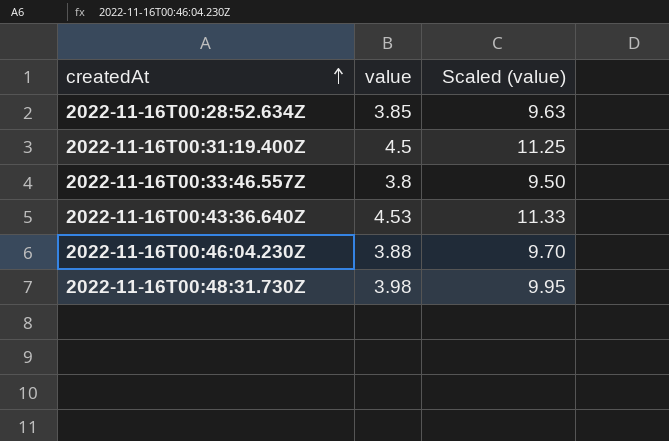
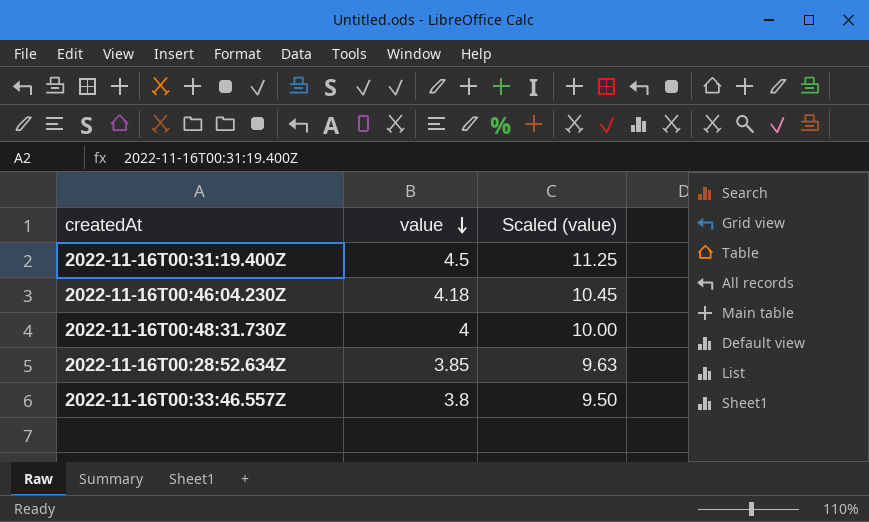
row order: createdAt ascending -> value descending
row 2022-11-16T00:43:36.640Z: 4.53 | 11.33 -> none
2022-11-16T00:46:04.230Z | value: 3.88 -> 4.18
2022-11-16T00:46:04.230Z | Scaled (value): 9.70 -> 10.45
2022-11-16T00:48:31.730Z | value: 3.98 -> 4
2022-11-16T00:48:31.730Z | Scaled (value): 9.95 -> 10.00

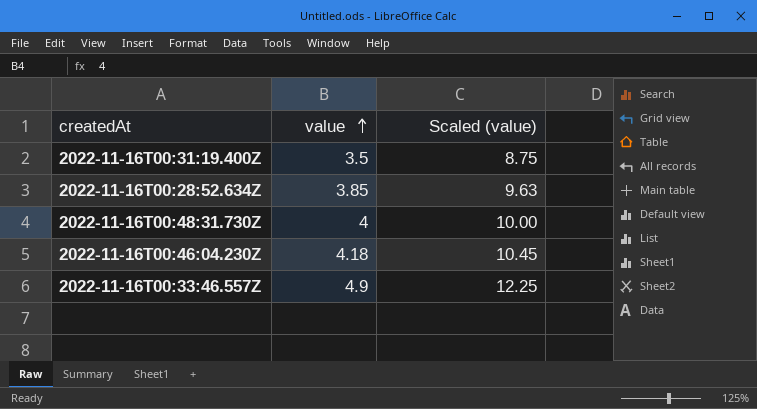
row order: value descending -> value ascending
2022-11-16T00:31:19.400Z | value: 4.5 -> 3.5
2022-11-16T00:31:19.400Z | Scaled (value): 11.25 -> 8.75
2022-11-16T00:33:46.557Z | value: 3.8 -> 4.9
2022-11-16T00:33:46.557Z | Scaled (value): 9.50 -> 12.25

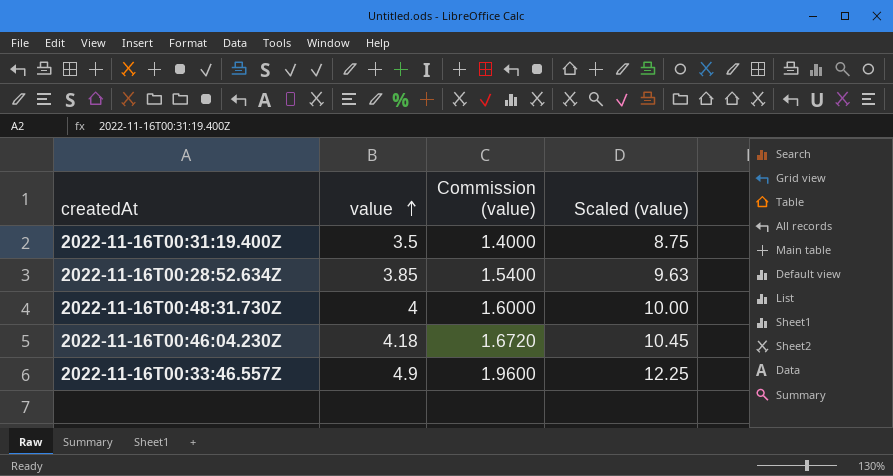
column Commission (value) | formula: none -> [value] * 0.4

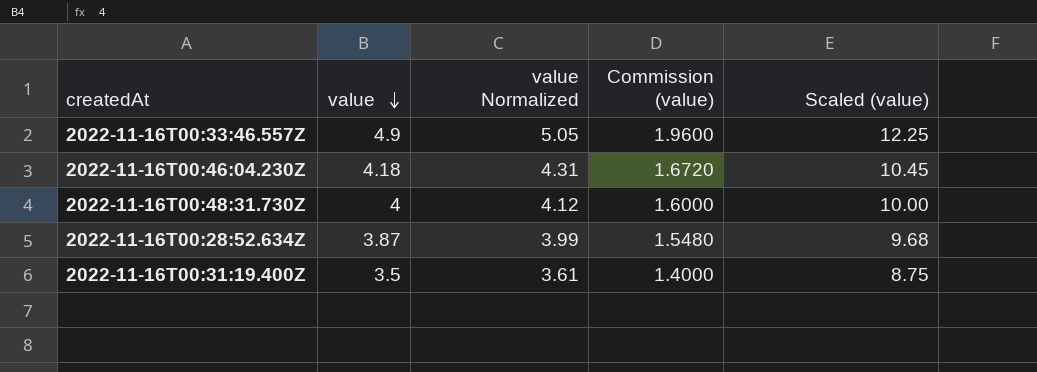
row order: value ascending -> value descending
column value Normalized | formula: none -> [value] * 1.03
2022-11-16T00:28:52.634Z | value: 3.85 -> 3.87
2022-11-16T00:28:52.634Z | Commission (value): 1.5400 -> 1.5480
2022-11-16T00:28:52.634Z | Scaled (value): 9.63 -> 9.68

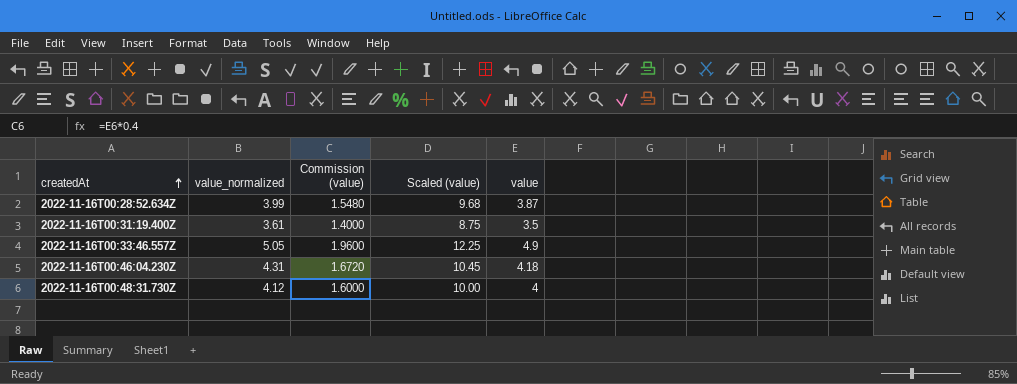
row order: value descending -> createdAt ascending
column name: value Normalized -> value_normalized
column value | position: 2 -> 5

